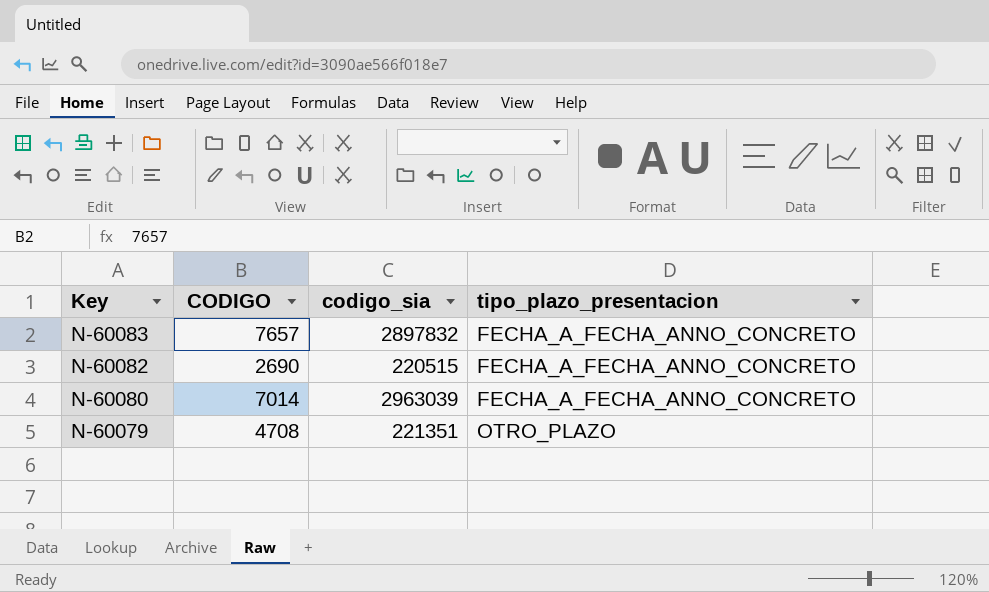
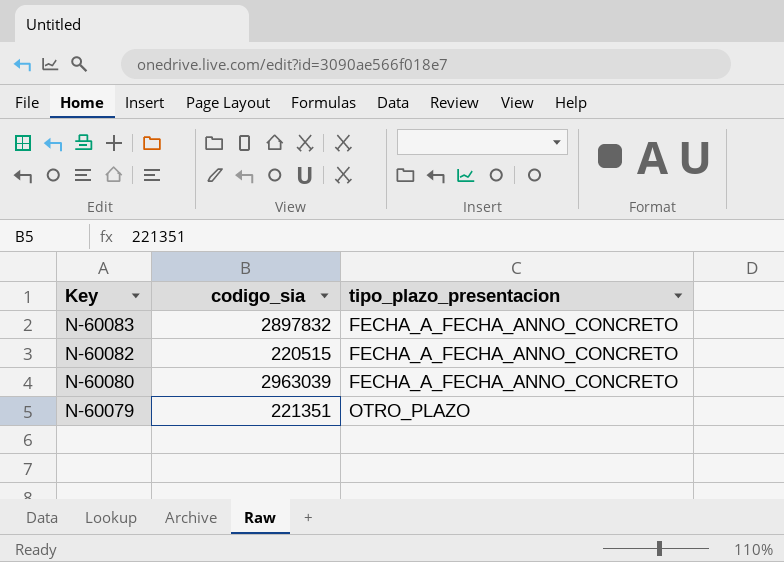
column CODIGO | position: 2 -> none

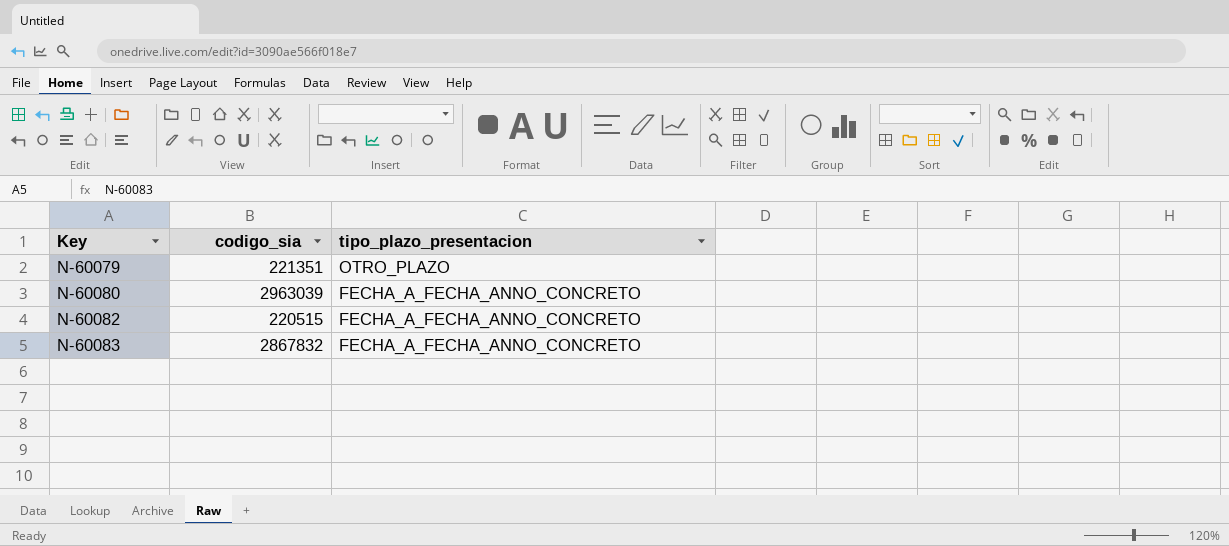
row order: Key descending -> Key ascending
N-60083 | codigo_sia: 2897832 -> 2867832

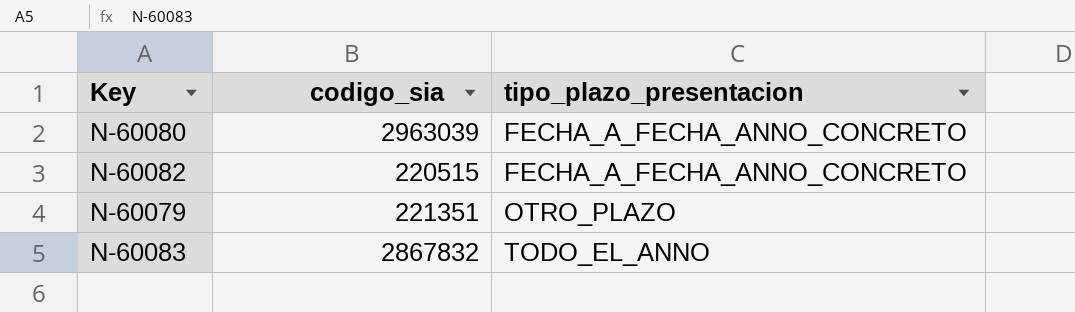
row order: Key ascending -> tipo_plazo_presentacion ascending
N-60083 | tipo_plazo_presentacion: FECHA_A_FECHA_ANNO_CONCRETO -> TODO_EL_ANNO

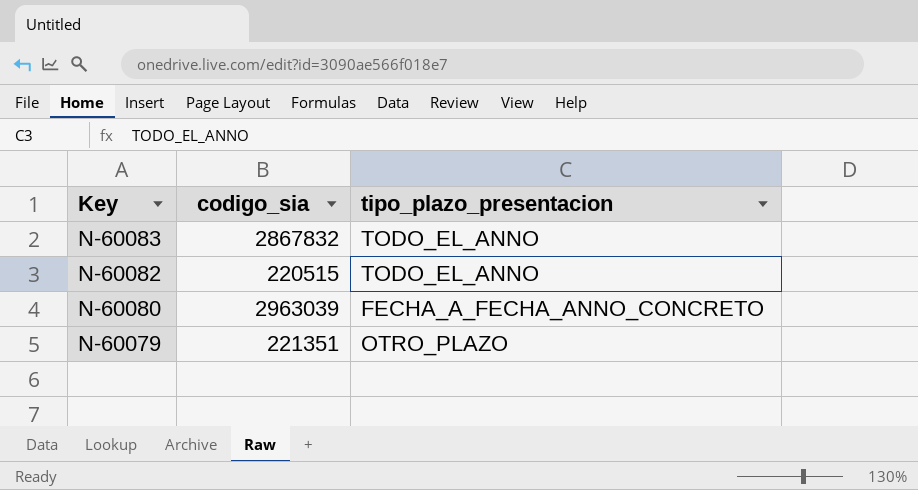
row order: tipo_plazo_presentacion ascending -> Key descending
N-60082 | tipo_plazo_presentacion: FECHA_A_FECHA_ANNO_CONCRETO -> TODO_EL_ANNO

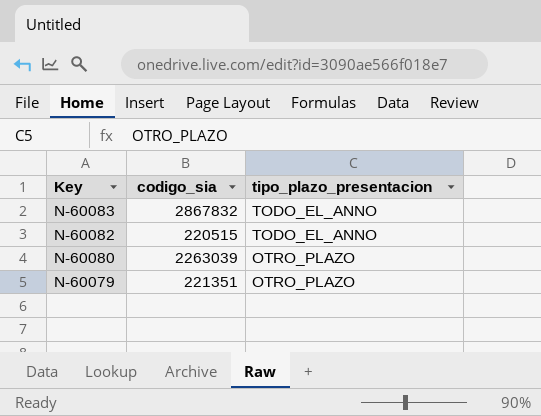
N-60080 | codigo_sia: 2963039 -> 2263039
N-60080 | tipo_plazo_presentacion: FECHA_A_FECHA_ANNO_CONCRETO -> OTRO_PLAZO

